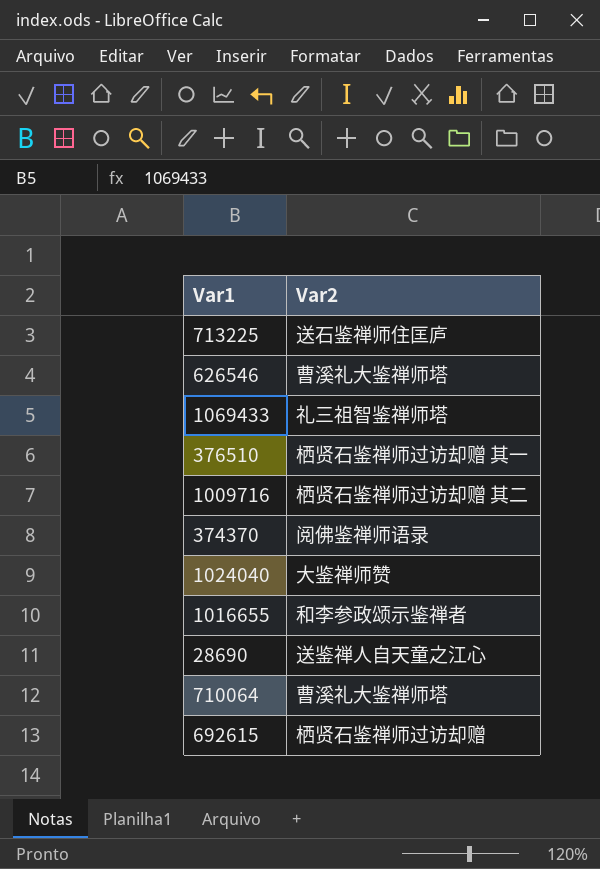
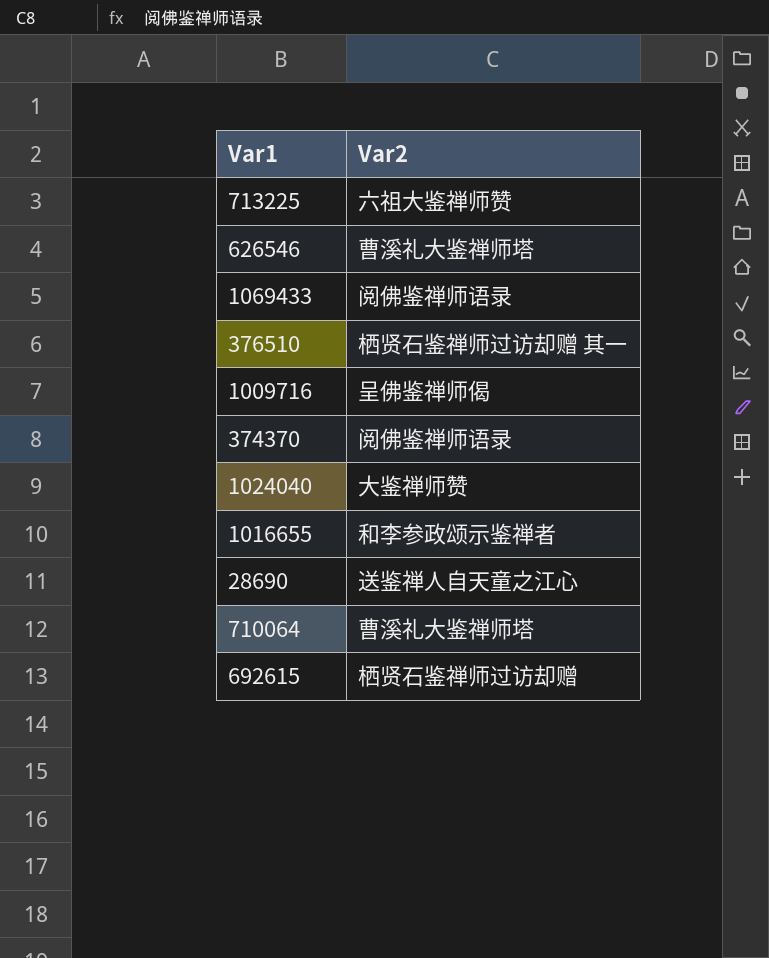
713225 | Var2: 送石鉴禅师住匡庐 -> 六祖大鉴禅师赞
1069433 | Var2: 礼三祖智鉴禅师塔 -> 阅佛鉴禅师语录
1009716 | Var2: 栖贤石鉴禅师过访却赠 其二 -> 呈佛鉴禅师偈

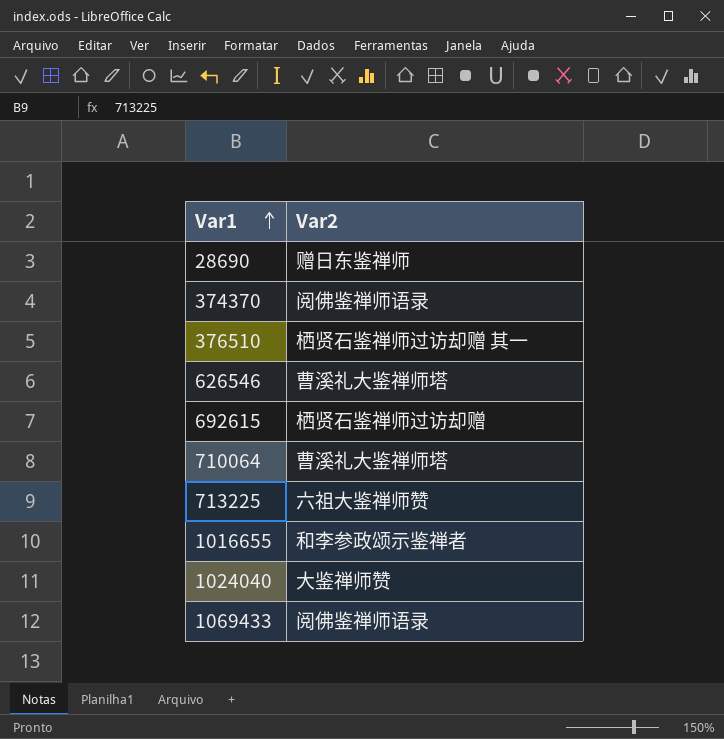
row order: none -> Var1 ascending
row 1009716: 呈佛鉴禅师偈 -> none
28690 | Var2: 送鉴禅人自天童之江心 -> 赠日东鉴禅师

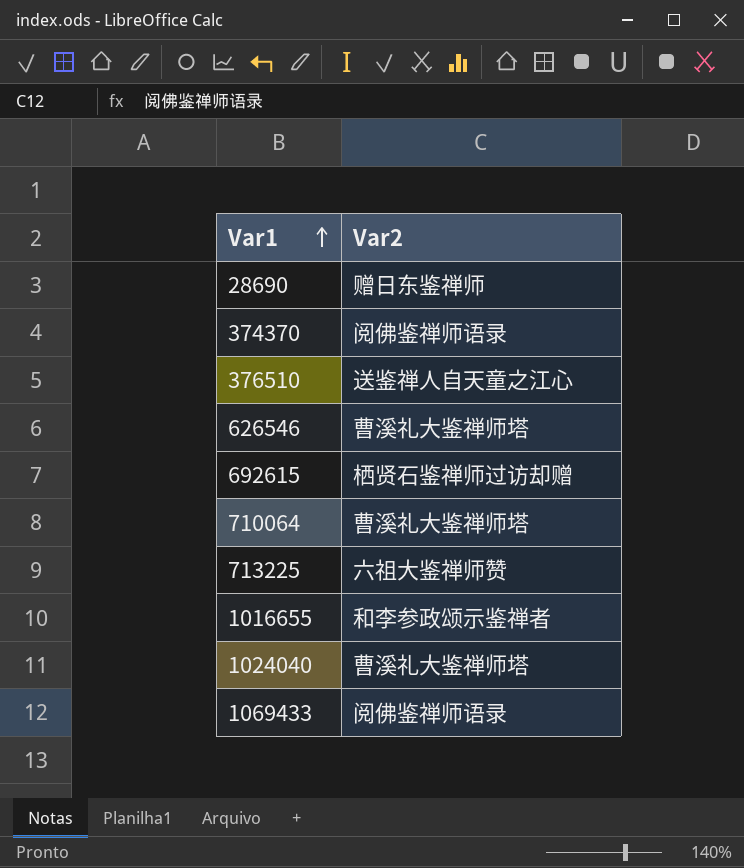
376510 | Var2: 栖贤石鉴禅师过访却赠 其一 -> 送鉴禅人自天童之江心
1024040 | Var2: 大鉴禅师赞 -> 曹溪礼大鉴禅师塔

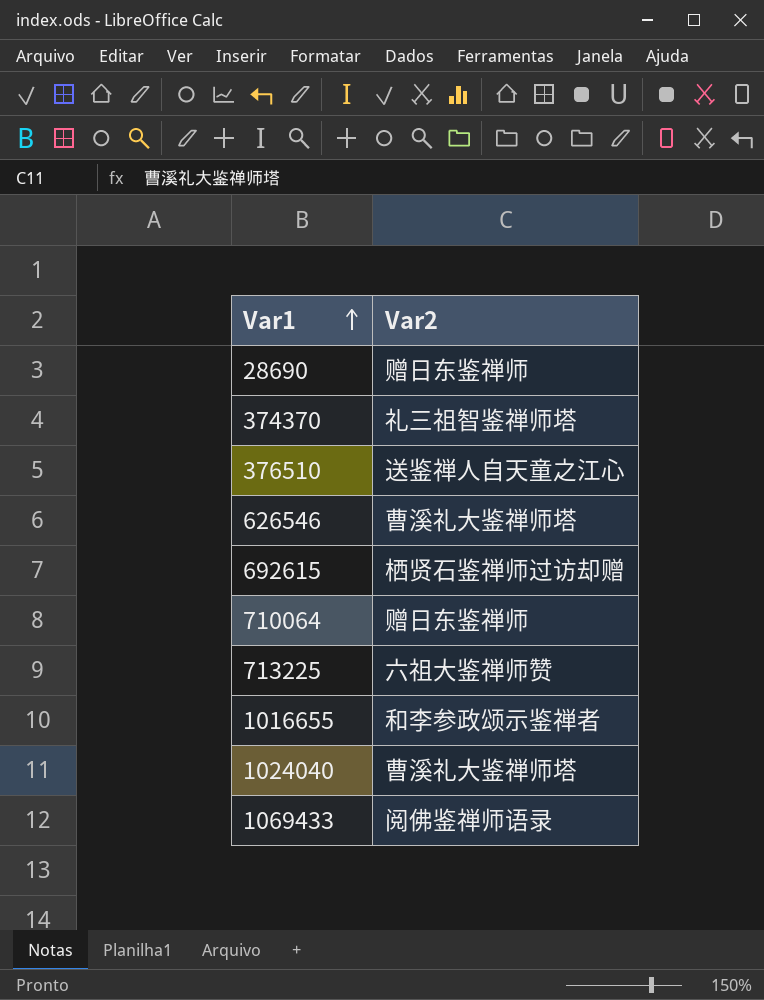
374370 | Var2: 阅佛鉴禅师语录 -> 礼三祖智鉴禅师塔
710064 | Var2: 曹溪礼大鉴禅师塔 -> 赠日东鉴禅师

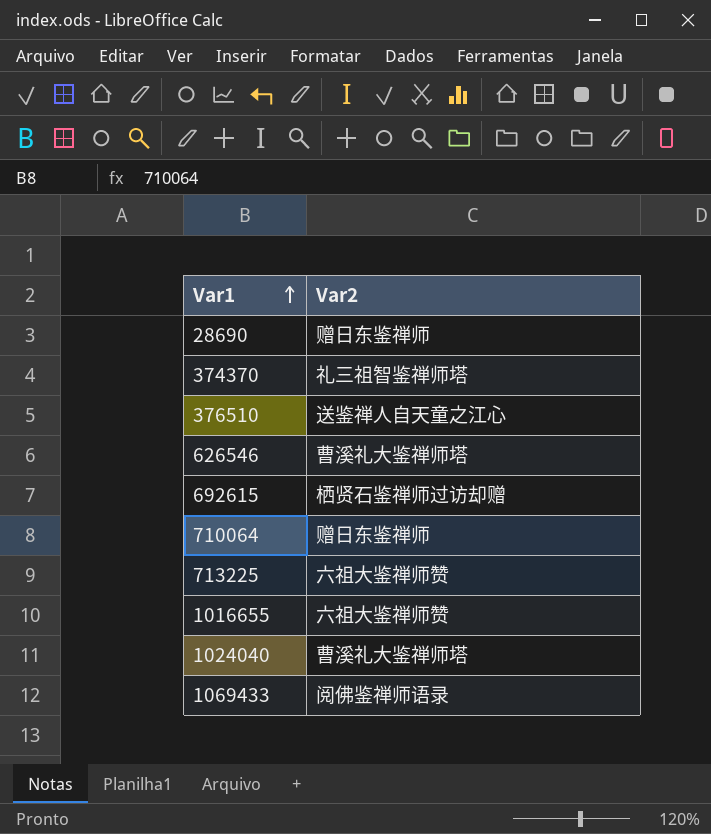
1016655 | Var2: 和李参政颂示鉴禅者 -> 六祖大鉴禅师赞

